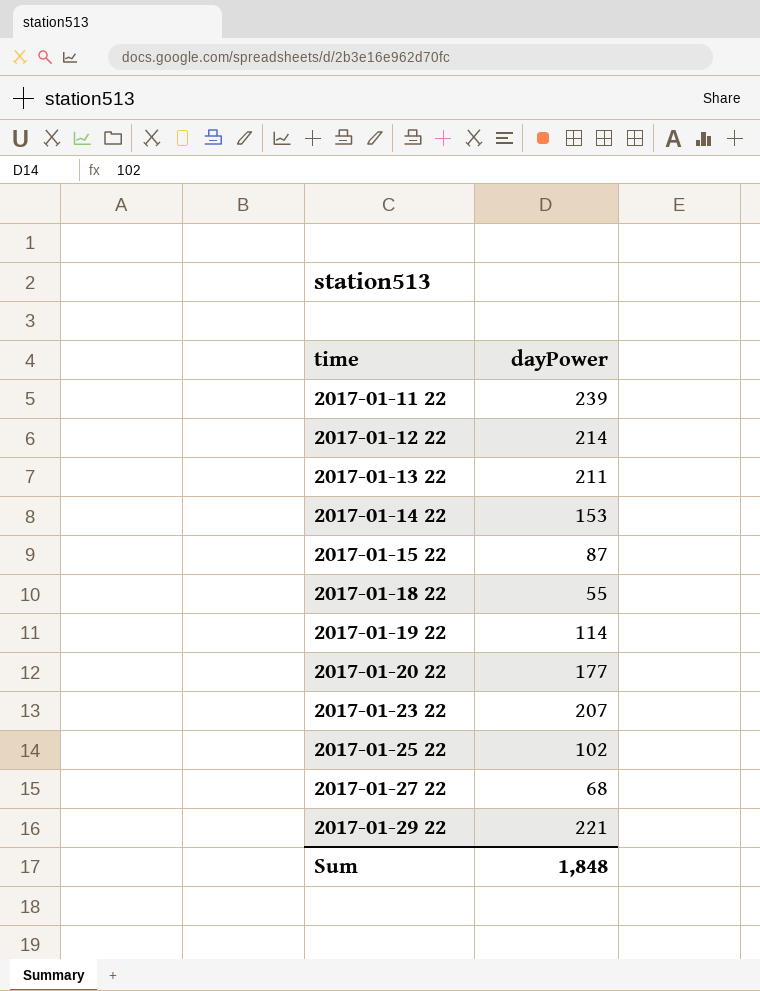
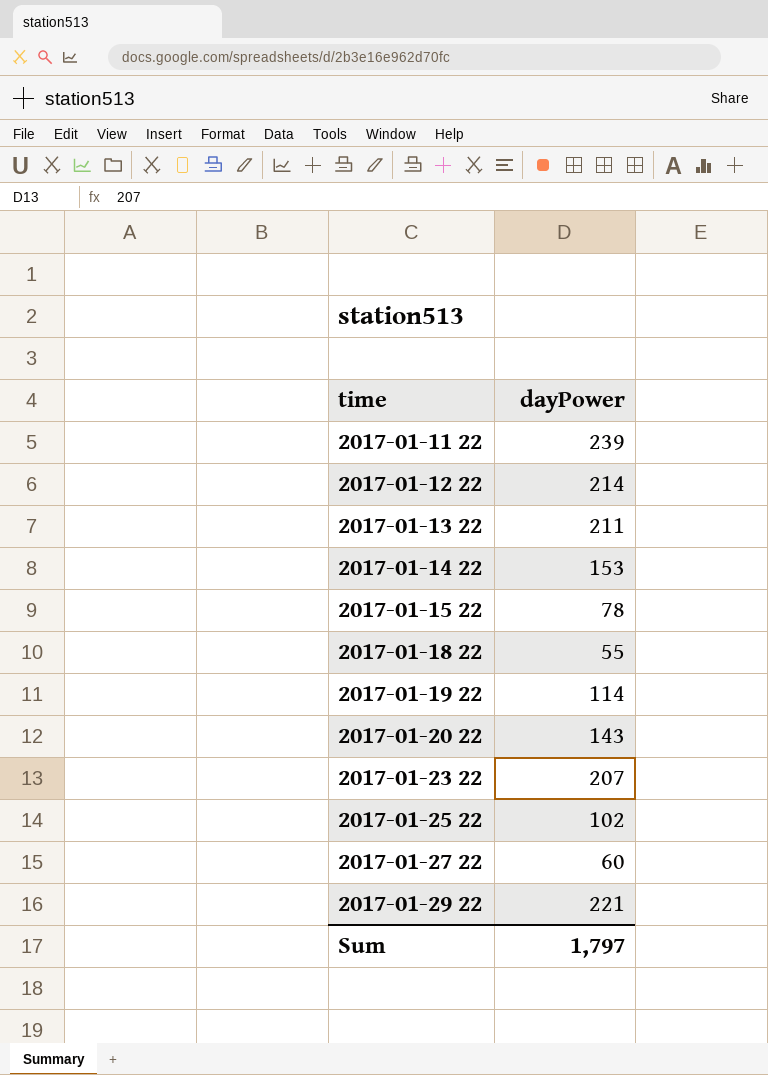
2017-01-15 22 | dayPower: 87 -> 78
2017-01-20 22 | dayPower: 177 -> 143
2017-01-27 22 | dayPower: 68 -> 60
Sum | dayPower: 1,848 -> 1,797

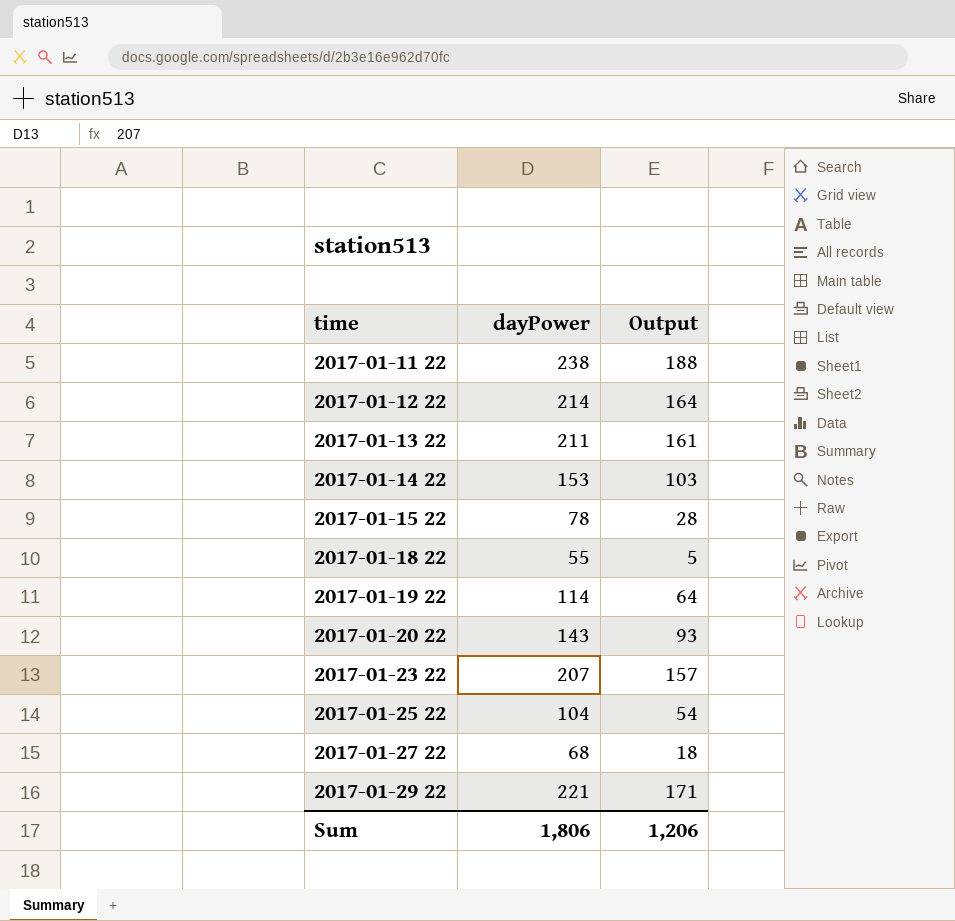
column Output | formula: none -> [dayPower] - 50
2017-01-11 22 | dayPower: 239 -> 238
2017-01-25 22 | dayPower: 102 -> 104
2017-01-27 22 | dayPower: 60 -> 68
Sum | dayPower: 1,797 -> 1,806

